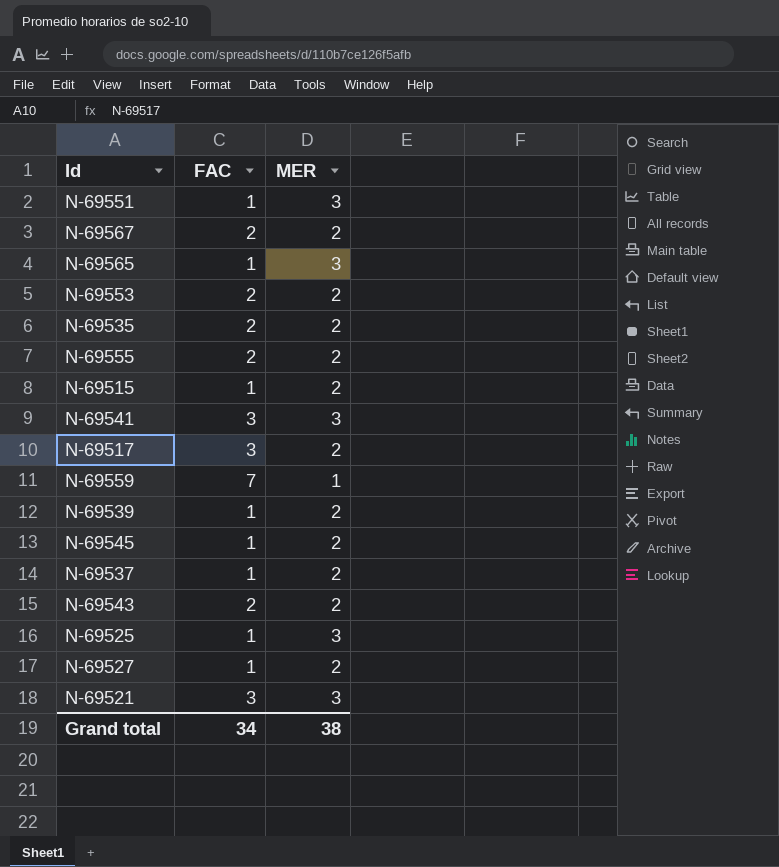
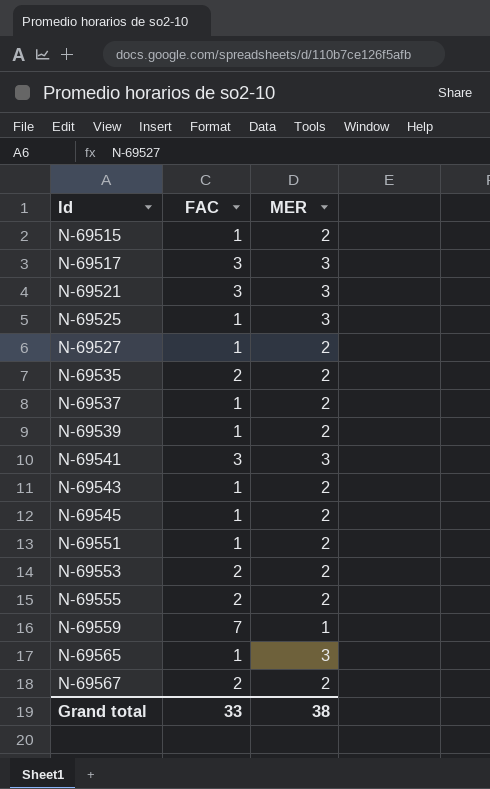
row order: none -> Id ascending
N-69517 | MER: 2 -> 3
N-69543 | FAC: 2 -> 1
N-69551 | MER: 3 -> 2
Grand total | FAC: 34 -> 33

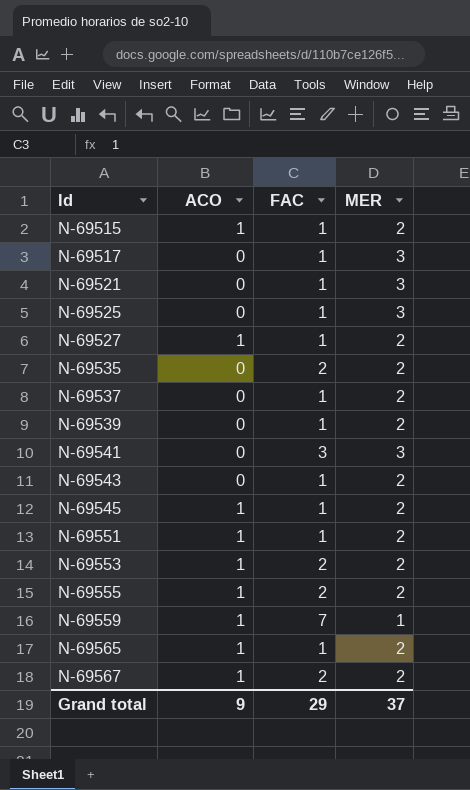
column ACO | position: none -> 2
N-69517 | FAC: 3 -> 1
N-69521 | FAC: 3 -> 1
N-69565 | MER: 3 -> 2
Grand total | FAC: 33 -> 29
Grand total | MER: 38 -> 37

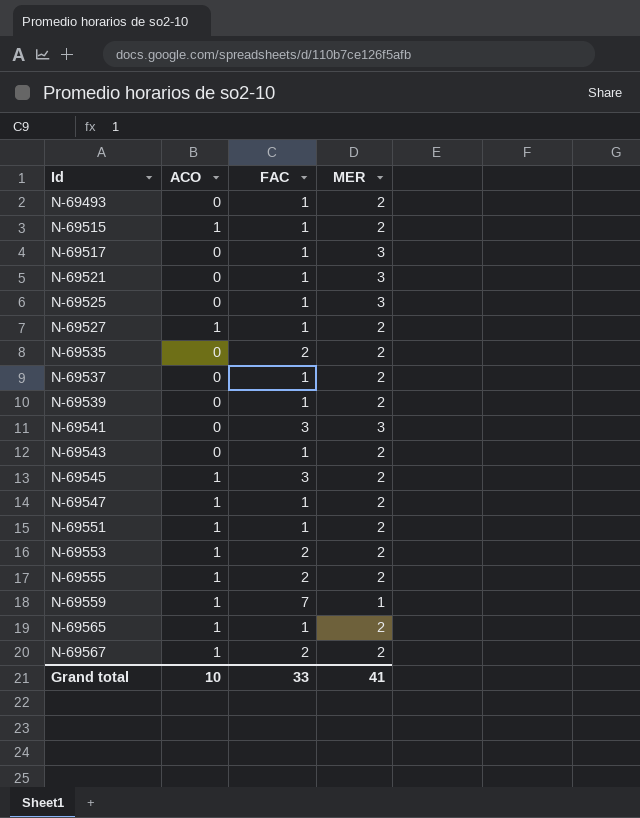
row N-69493: none -> 0 | 1 | 2
N-69545 | FAC: 1 -> 3
row N-69547: none -> 1 | 1 | 2
Grand total | ACO: 9 -> 10
Grand total | FAC: 29 -> 33
Grand total | MER: 37 -> 41

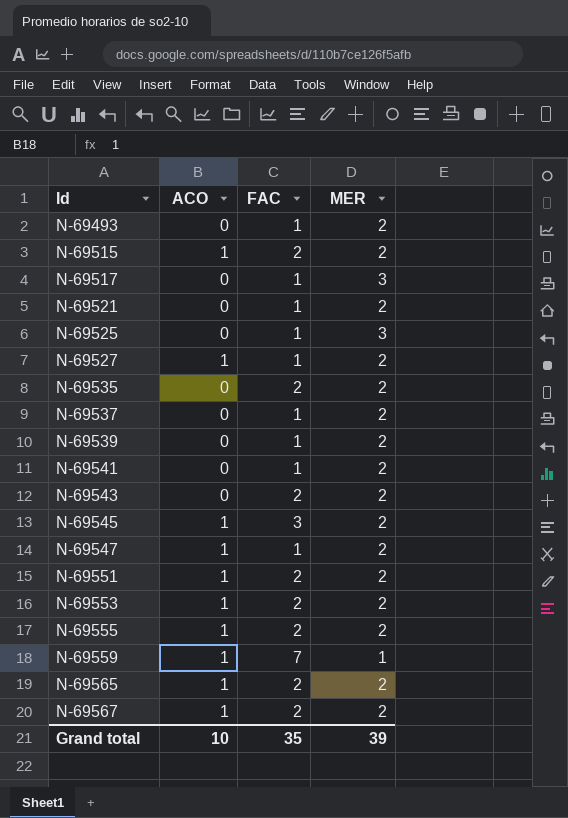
N-69515 | FAC: 1 -> 2
N-69521 | MER: 3 -> 2
N-69541 | FAC: 3 -> 1
N-69541 | MER: 3 -> 2
N-69543 | FAC: 1 -> 2
N-69551 | FAC: 1 -> 2
N-69565 | FAC: 1 -> 2
Grand total | FAC: 33 -> 35
Grand total | MER: 41 -> 39

